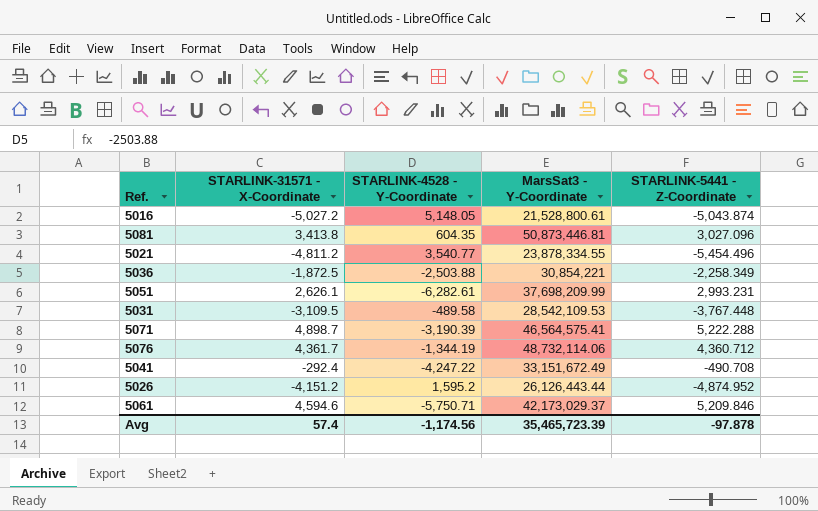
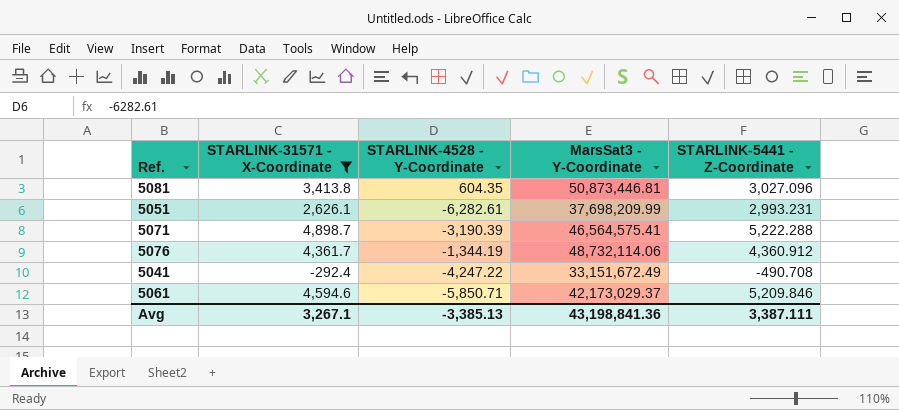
filter: none -> STARLINK-31571 - X-Coordinate >= -292.4
5076 | STARLINK-5441 - Z-Coordinate: 4,360.712 -> 4,360.912
5061 | STARLINK-4528 - Y-Coordinate: -5,750.71 -> -5,850.71
Avg | STARLINK-31571 - X-Coordinate: 57.4 -> 3,267.1
Avg | STARLINK-4528 - Y-Coordinate: -1,174.56 -> -3,385.13
Avg | MarsSat3 - Y-Coordinate: 35,465,723.39 -> 43,198,841.36
Avg | STARLINK-5441 - Z-Coordinate: -97.878 -> 3,387.111

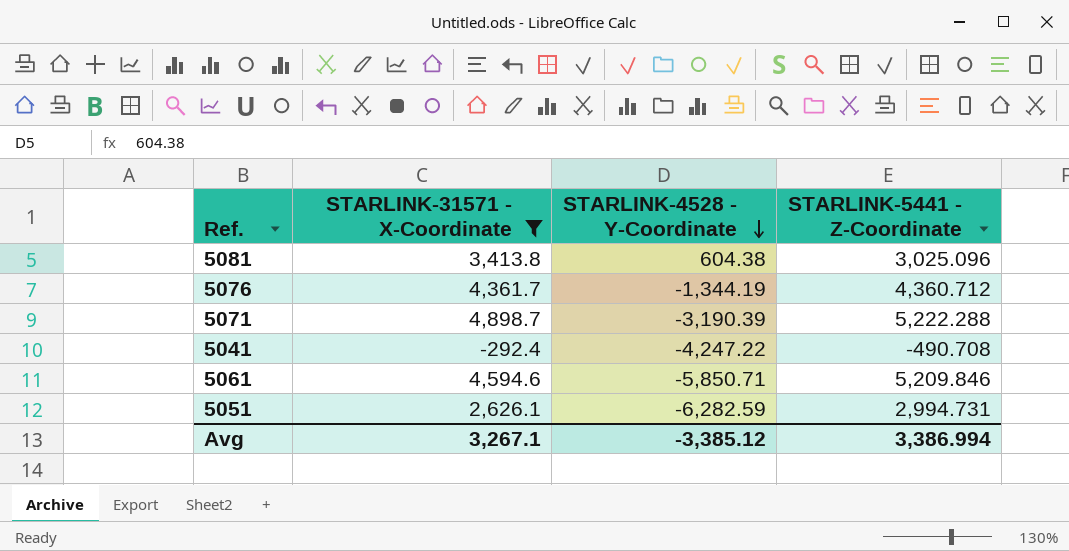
row order: none -> STARLINK-4528 - Y-Coordinate descending
column MarsSat3 - Y-Coordinate | position: 4 -> none
5081 | STARLINK-4528 - Y-Coordinate: 604.35 -> 604.38
5081 | STARLINK-5441 - Z-Coordinate: 3,027.096 -> 3,025.096
5076 | STARLINK-5441 - Z-Coordinate: 4,360.912 -> 4,360.712
5051 | STARLINK-4528 - Y-Coordinate: -6,282.61 -> -6,282.59
5051 | STARLINK-5441 - Z-Coordinate: 2,993.231 -> 2,994.731
Avg | STARLINK-4528 - Y-Coordinate: -3,385.13 -> -3,385.12
Avg | STARLINK-5441 - Z-Coordinate: 3,387.111 -> 3,386.994

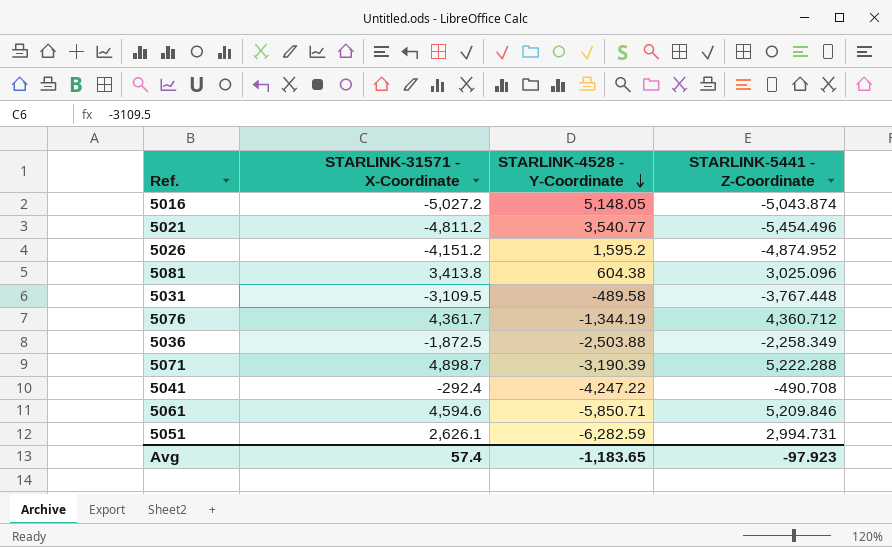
filter: STARLINK-31571 - X-Coordinate >= -292.4 -> none
Avg | STARLINK-31571 - X-Coordinate: 3,267.1 -> 57.4
Avg | STARLINK-4528 - Y-Coordinate: -3,385.12 -> -1,183.65
Avg | STARLINK-5441 - Z-Coordinate: 3,386.994 -> -97.923

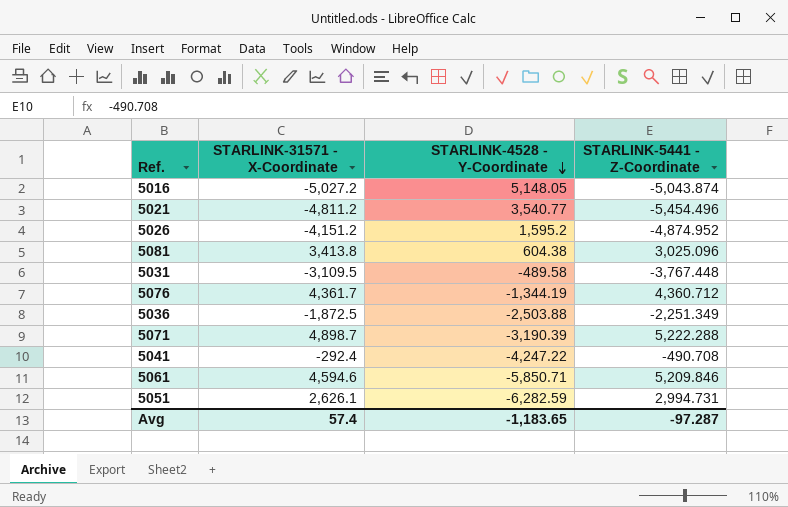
5036 | STARLINK-5441 - Z-Coordinate: -2,258.349 -> -2,251.349
Avg | STARLINK-5441 - Z-Coordinate: -97.923 -> -97.287

